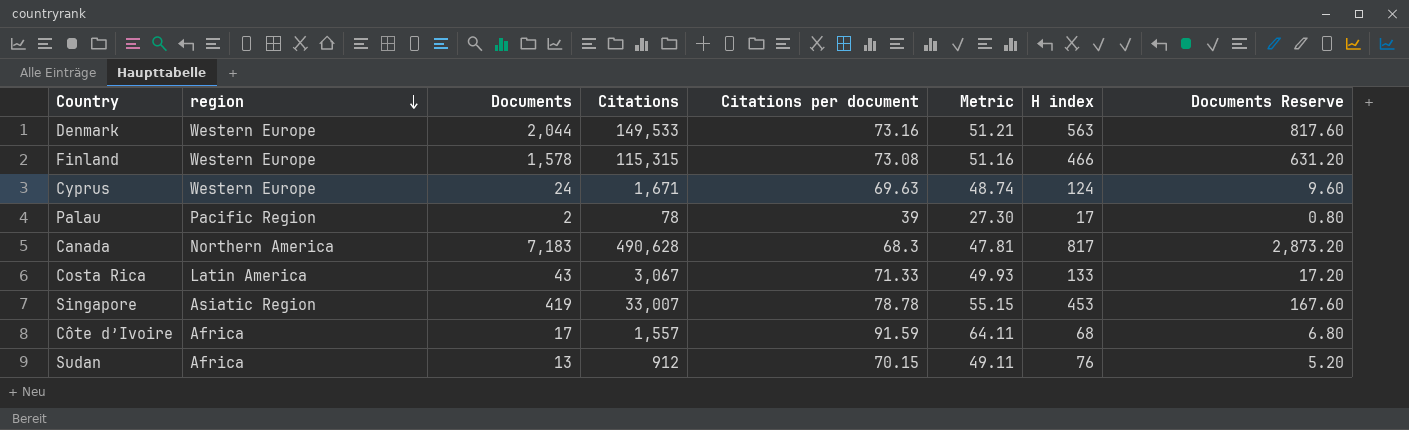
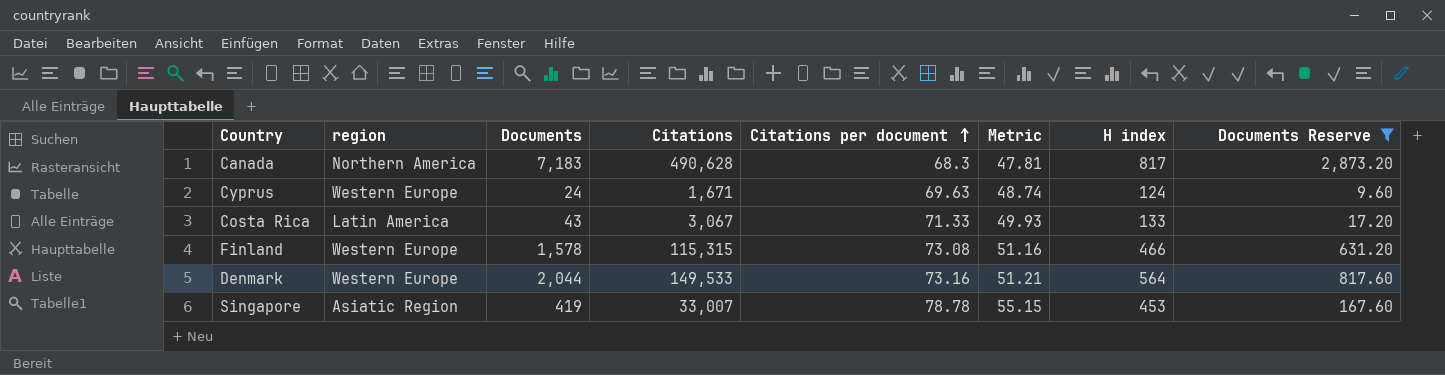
filter: none -> Documents Reserve >= 9.60
row order: region descending -> Citations per document ascending
Denmark | H index: 563 -> 564

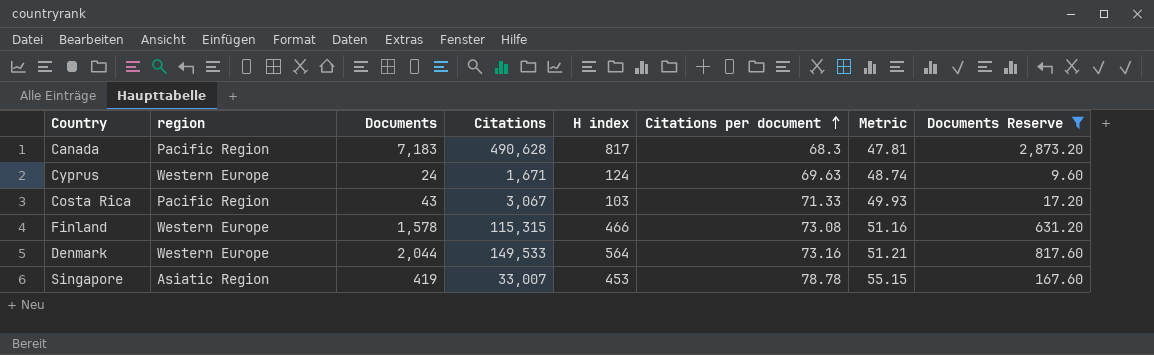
column H index | position: 7 -> 5
Canada | region: Northern America -> Pacific Region
Costa Rica | region: Latin America -> Pacific Region
Costa Rica | H index: 133 -> 103

